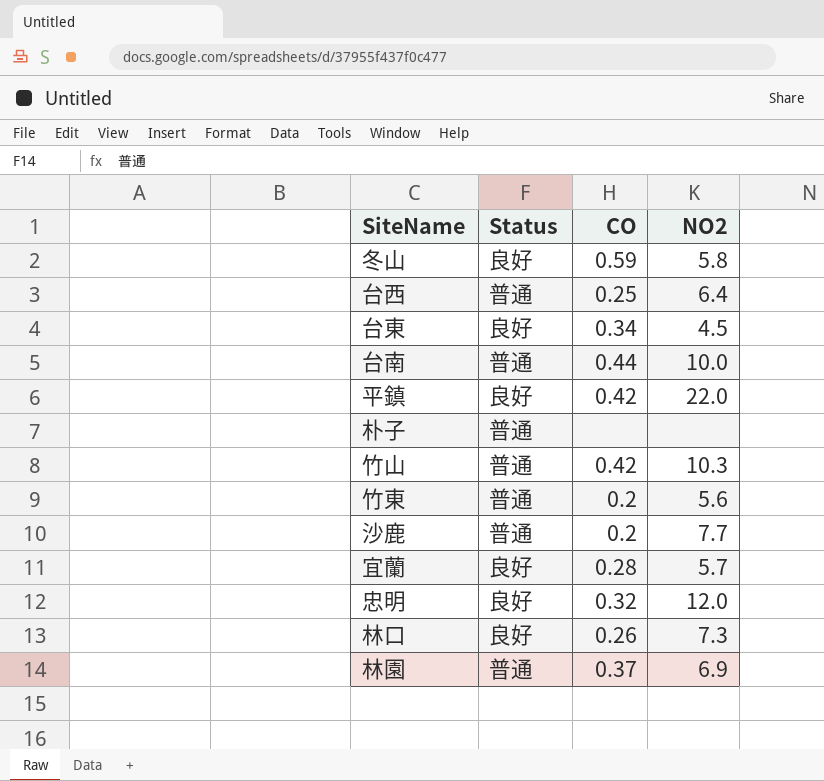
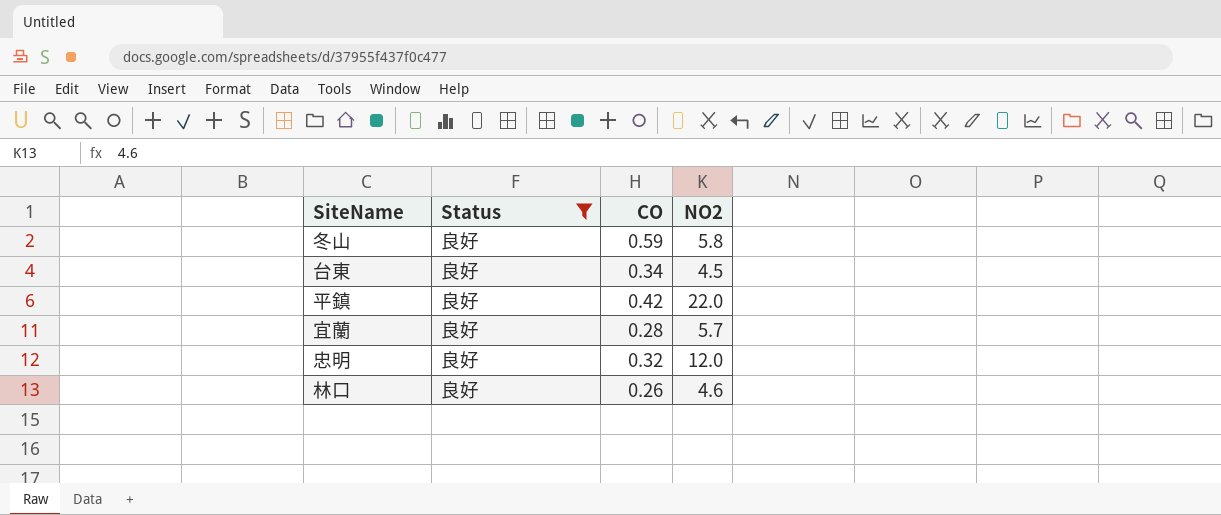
filter: none -> Status = 良好
林口 | NO2: 7.3 -> 4.6

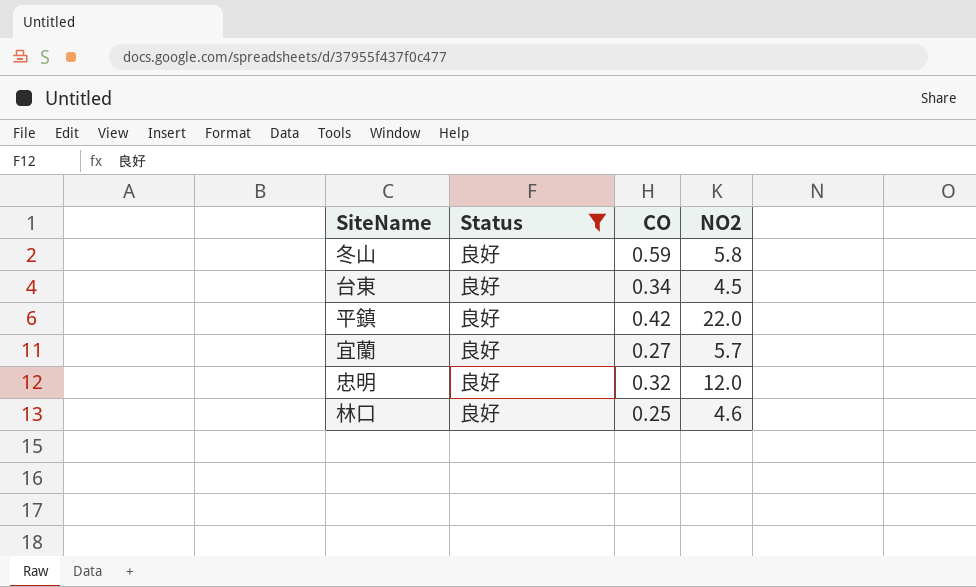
宜蘭 | CO: 0.28 -> 0.27
林口 | CO: 0.26 -> 0.25

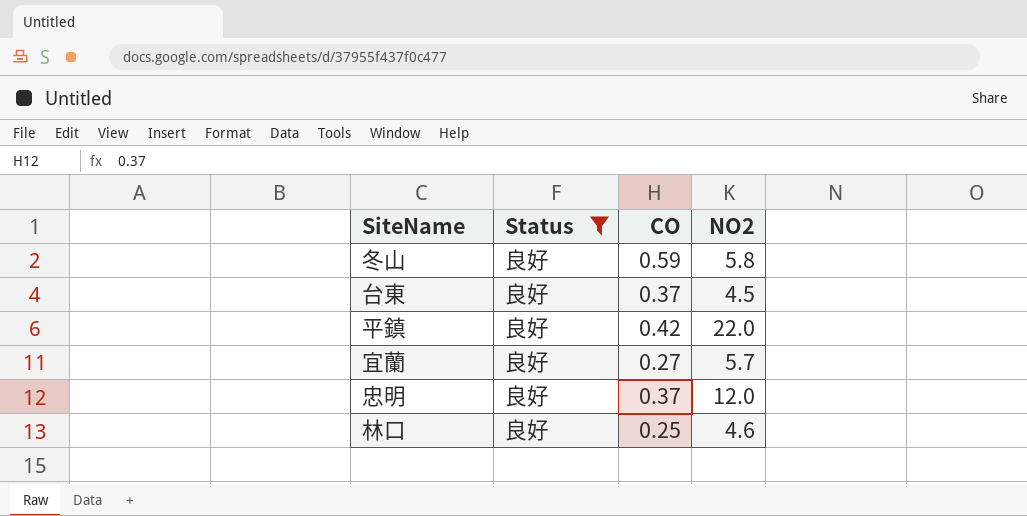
台東 | CO: 0.34 -> 0.37
忠明 | CO: 0.32 -> 0.37

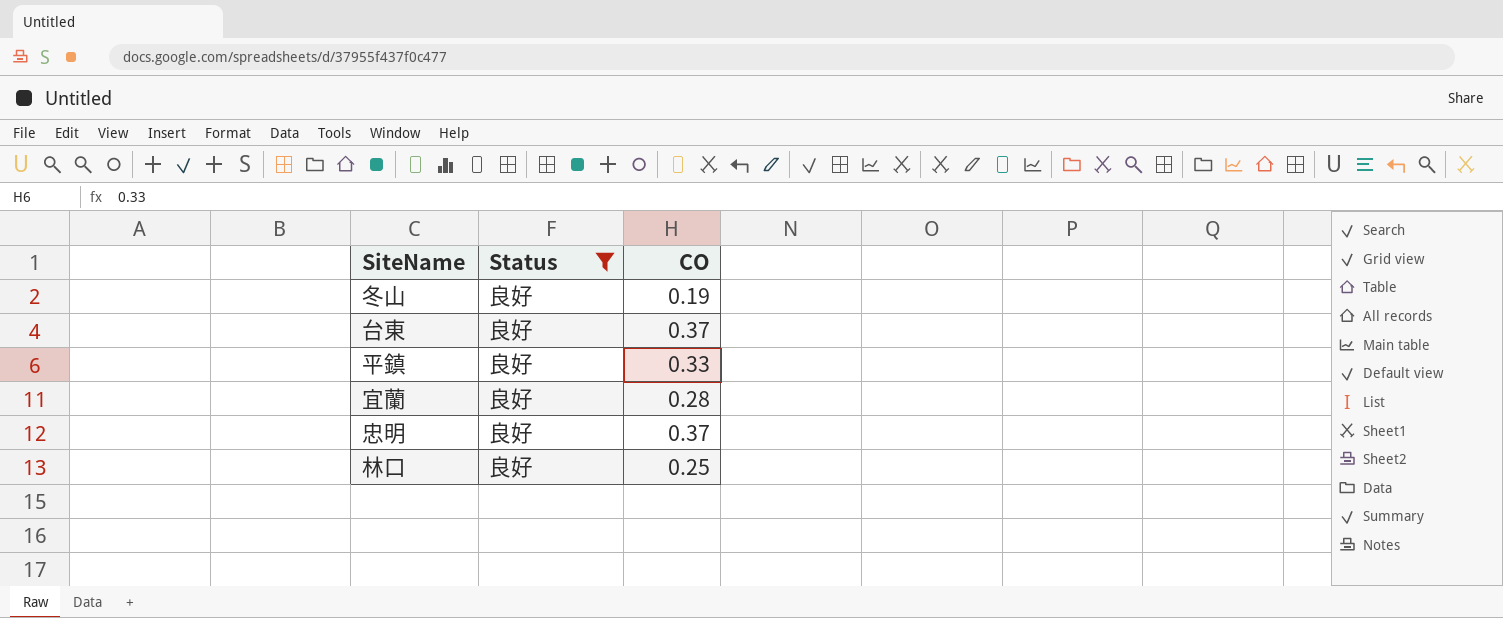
column NO2 | position: 4 -> none
冬山 | CO: 0.59 -> 0.19
平鎮 | CO: 0.42 -> 0.33
宜蘭 | CO: 0.27 -> 0.28

